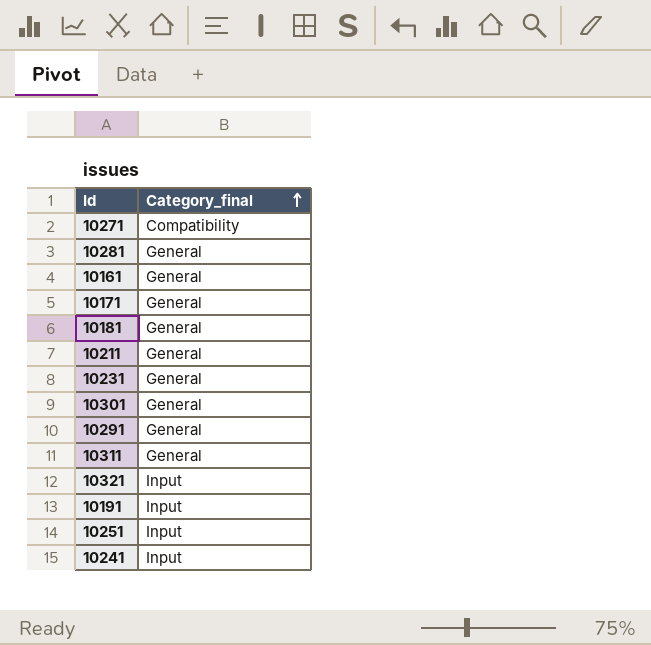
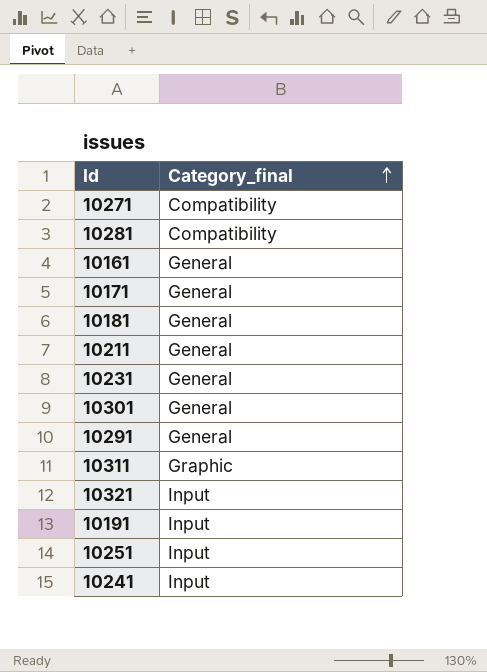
10281 | Category_final: General -> Compatibility
10311 | Category_final: General -> Graphic

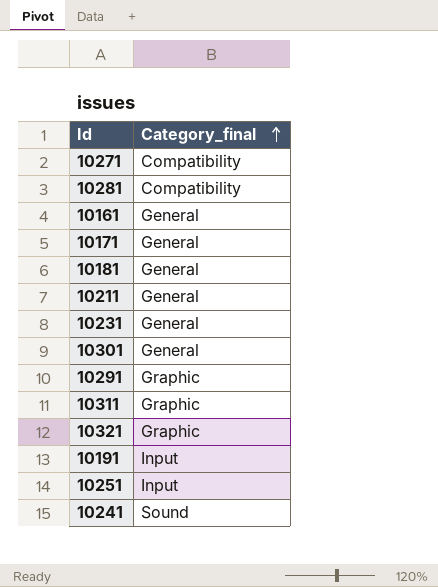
10291 | Category_final: General -> Graphic
10321 | Category_final: Input -> Graphic
10241 | Category_final: Input -> Sound

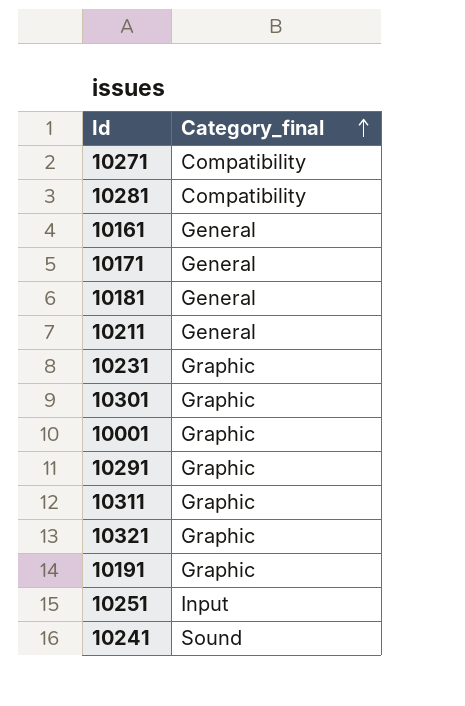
10231 | Category_final: General -> Graphic
10301 | Category_final: General -> Graphic
row 10001: none -> Graphic
10191 | Category_final: Input -> Graphic

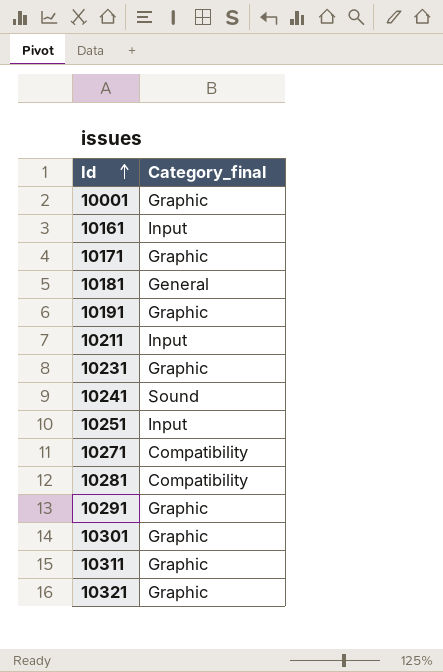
row order: Category_final ascending -> Id ascending
10161 | Category_final: General -> Input
10171 | Category_final: General -> Graphic
10211 | Category_final: General -> Input

